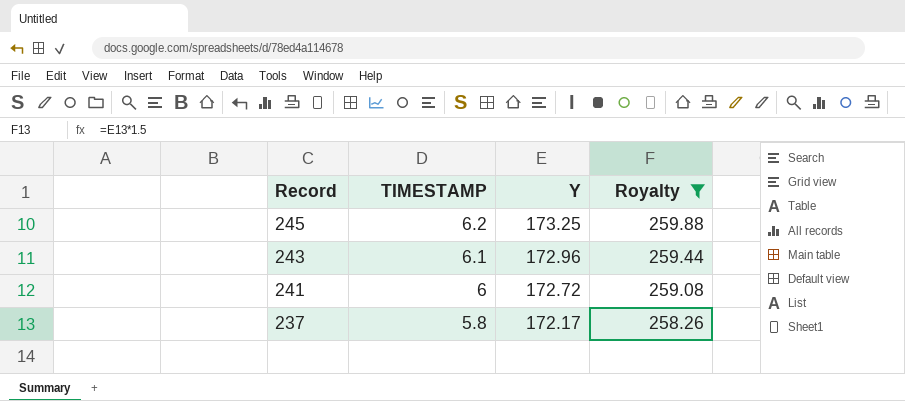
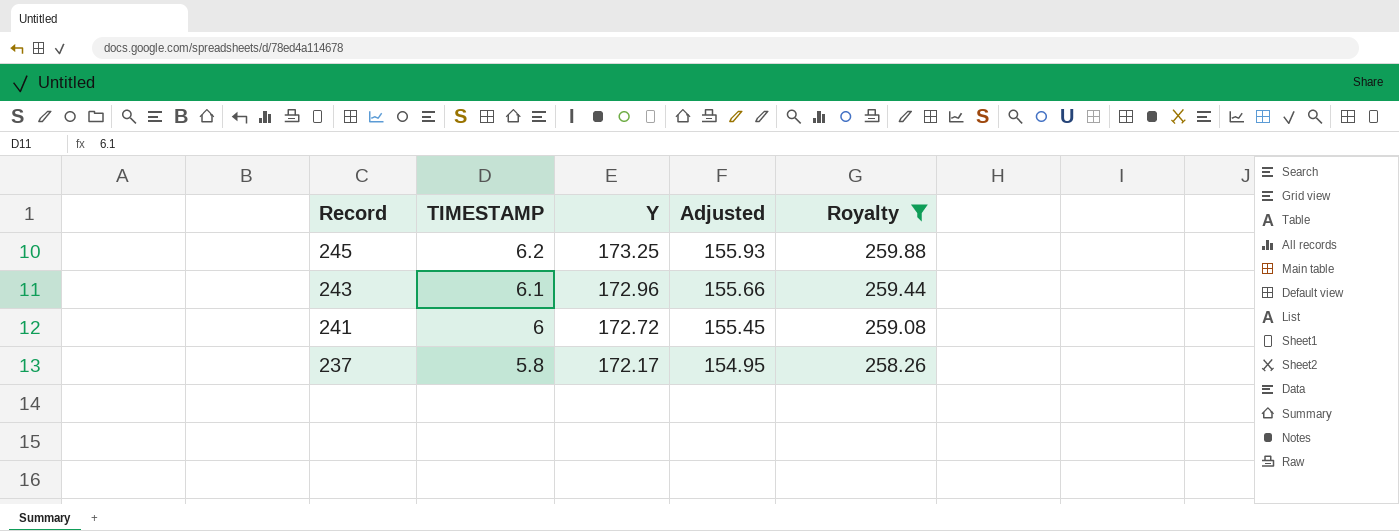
column Adjusted | formula: none -> [Y] * 0.9

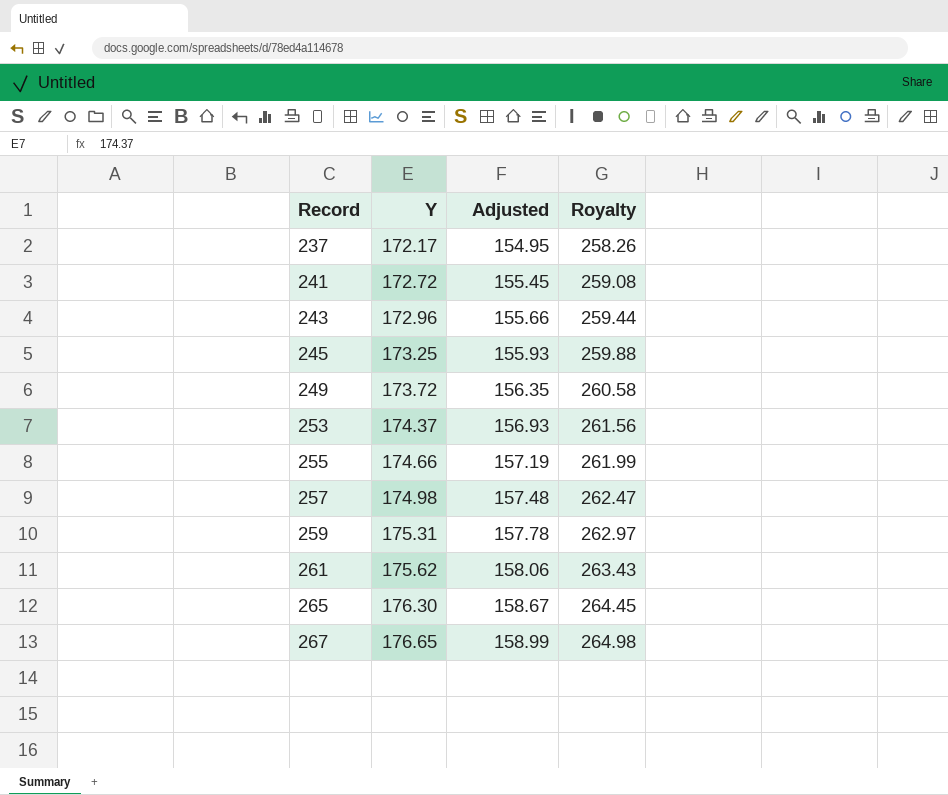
filter: Royalty <= 259.88 -> none
row order: Record descending -> Record ascending
column TIMESTAMP | position: 2 -> none

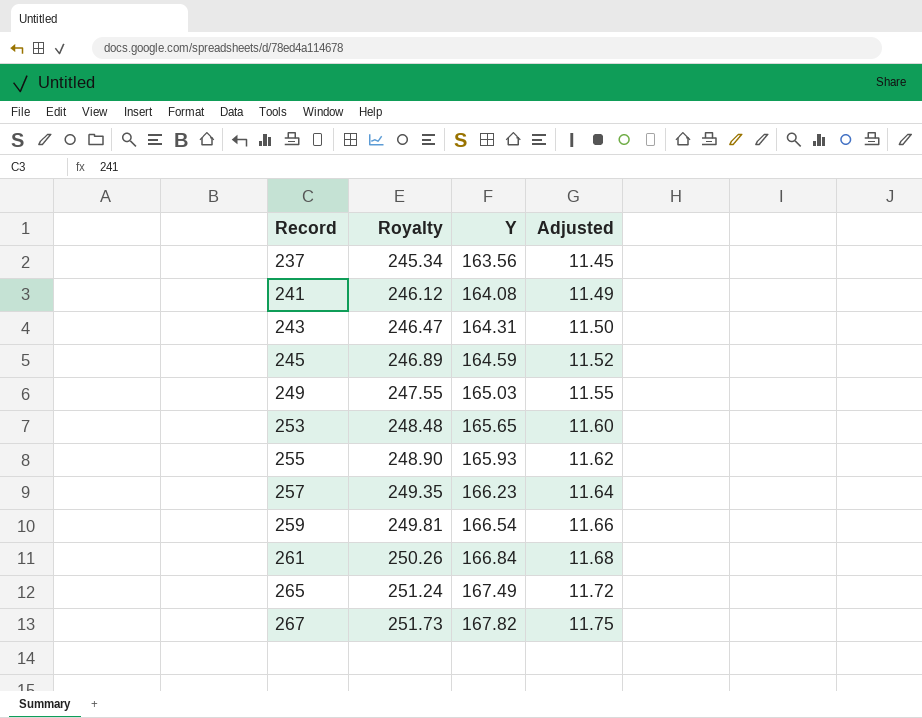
column Royalty | position: 4 -> 2
column Adjusted | formula: [Y] * 0.9 -> [Y] * 0.07
237 | Royalty: 258.26 -> 245.34
237 | Y: 172.17 -> 163.56
241 | Royalty: 259.08 -> 246.12
241 | Y: 172.72 -> 164.08
243 | Royalty: 259.44 -> 246.47
243 | Y: 172.96 -> 164.31
245 | Royalty: 259.88 -> 246.89
245 | Y: 173.25 -> 164.59
249 | Royalty: 260.58 -> 247.55
249 | Y: 173.72 -> 165.03
253 | Royalty: 261.56 -> 248.48
253 | Y: 174.37 -> 165.65
255 | Royalty: 261.99 -> 248.90
255 | Y: 174.66 -> 165.93
257 | Royalty: 262.47 -> 249.35
257 | Y: 174.98 -> 166.23
259 | Royalty: 262.97 -> 249.81
259 | Y: 175.31 -> 166.54
261 | Royalty: 263.43 -> 250.26
261 | Y: 175.62 -> 166.84
265 | Royalty: 264.45 -> 251.24
265 | Y: 176.30 -> 167.49
267 | Royalty: 264.98 -> 251.73
267 | Y: 176.65 -> 167.82

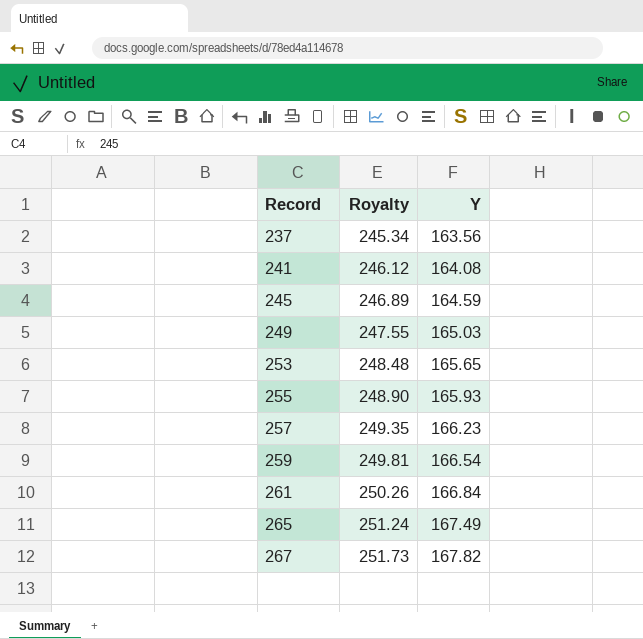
column Adjusted | formula: [Y] * 0.07 -> none
row 243: 246.47 | 164.31 | 11.50 -> none

